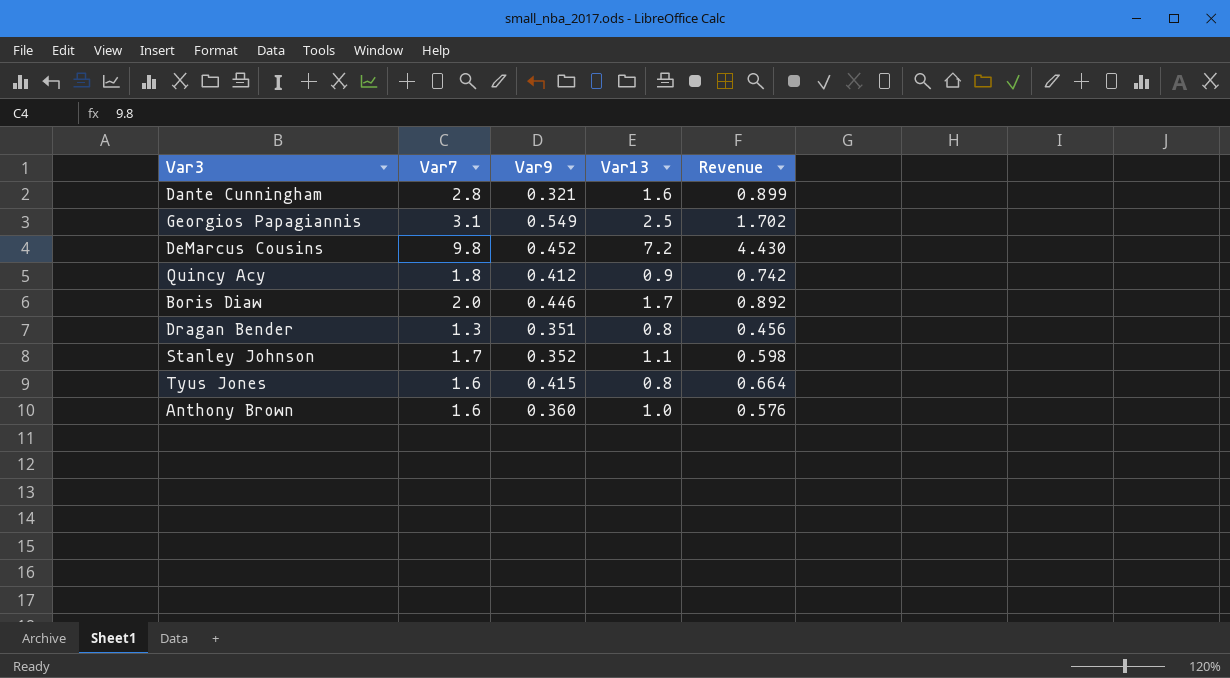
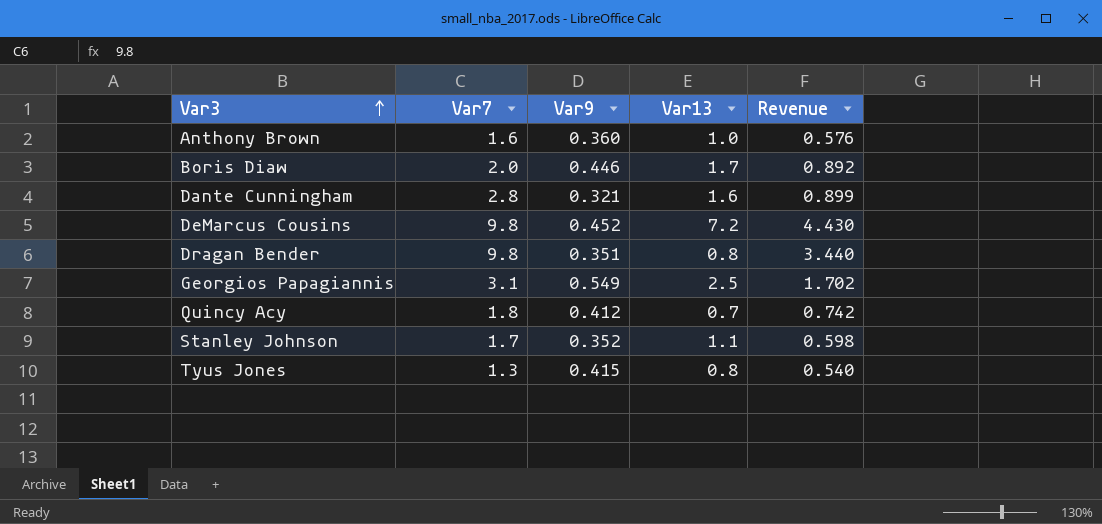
row order: none -> Var3 ascending
Dragan Bender | Var7: 1.3 -> 9.8
Dragan Bender | Revenue: 0.456 -> 3.440
Quincy Acy | Var13: 0.9 -> 0.7
Tyus Jones | Var7: 1.6 -> 1.3
Tyus Jones | Revenue: 0.664 -> 0.540

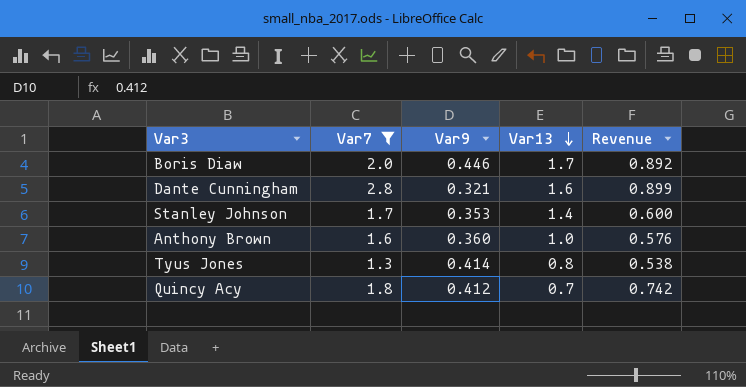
filter: none -> Var7 <= 2.8
row order: Var3 ascending -> Var13 descending
Stanley Johnson | Var9: 0.352 -> 0.353
Stanley Johnson | Var13: 1.1 -> 1.4
Stanley Johnson | Revenue: 0.598 -> 0.600
Tyus Jones | Var9: 0.415 -> 0.414
Tyus Jones | Revenue: 0.540 -> 0.538

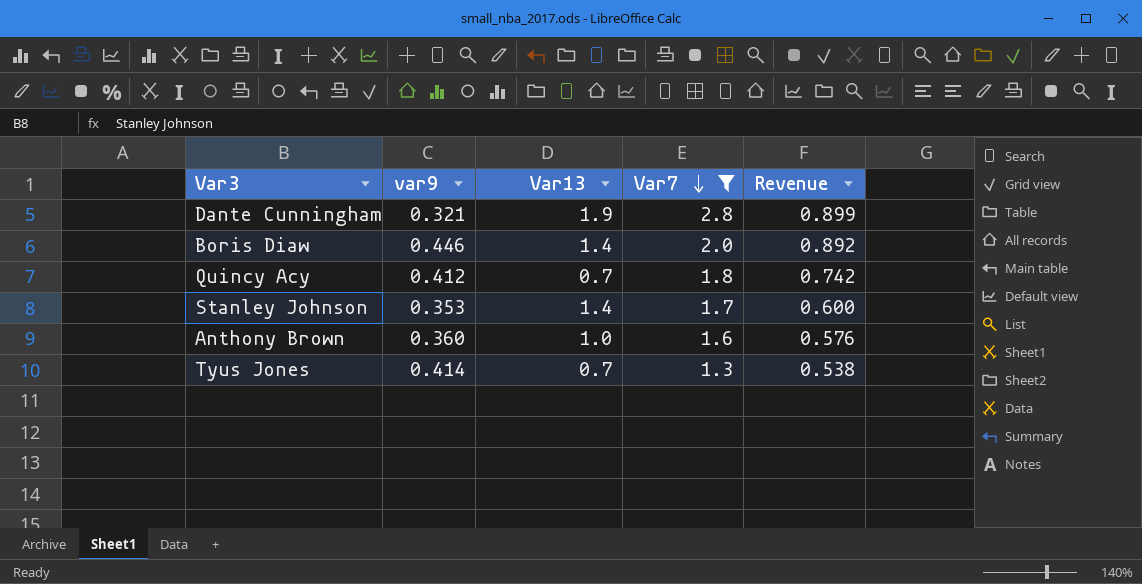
row order: Var13 descending -> Var7 descending
column name: Var9 -> var9
column Var7 | position: 2 -> 4
Dante Cunningham | Var13: 1.6 -> 1.9
Boris Diaw | Var13: 1.7 -> 1.4
Tyus Jones | Var13: 0.8 -> 0.7

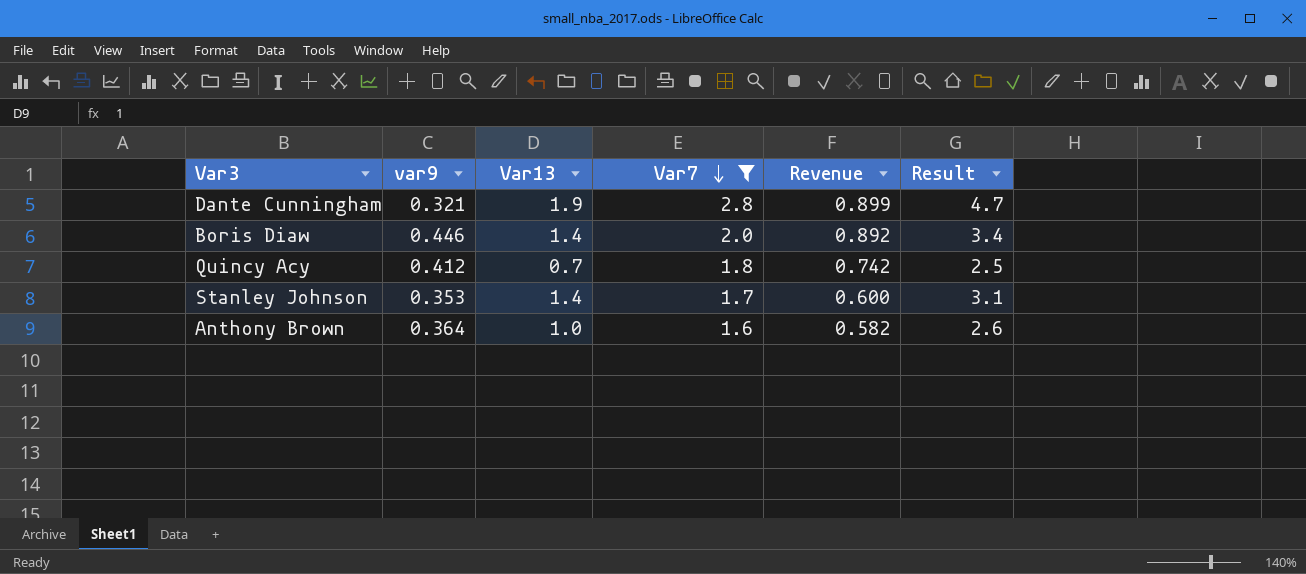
column Result | formula: none -> [Var13] + [Var7]
row Tyus Jones: 0.414 | 0.7 | 1.3 | 0.538 -> none
Anthony Brown | var9: 0.360 -> 0.364
Anthony Brown | Revenue: 0.576 -> 0.582

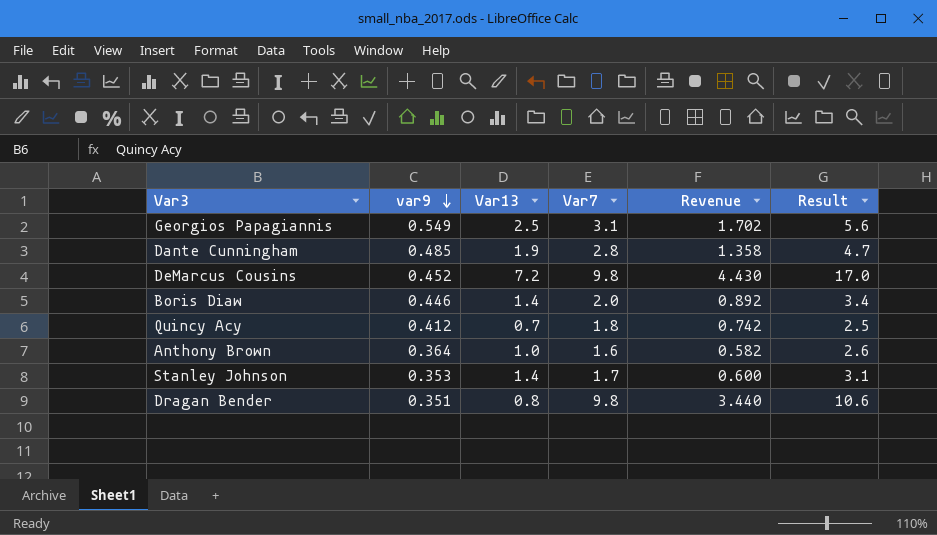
filter: Var7 <= 2.8 -> none
row order: Var7 descending -> var9 descending
Dante Cunningham | var9: 0.321 -> 0.485
Dante Cunningham | Revenue: 0.899 -> 1.358

